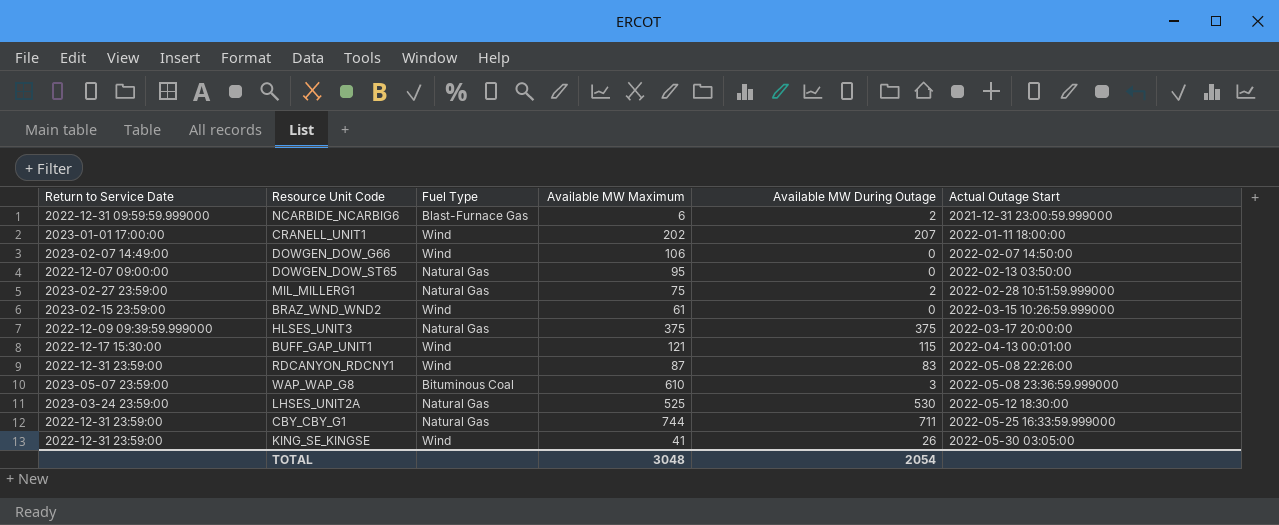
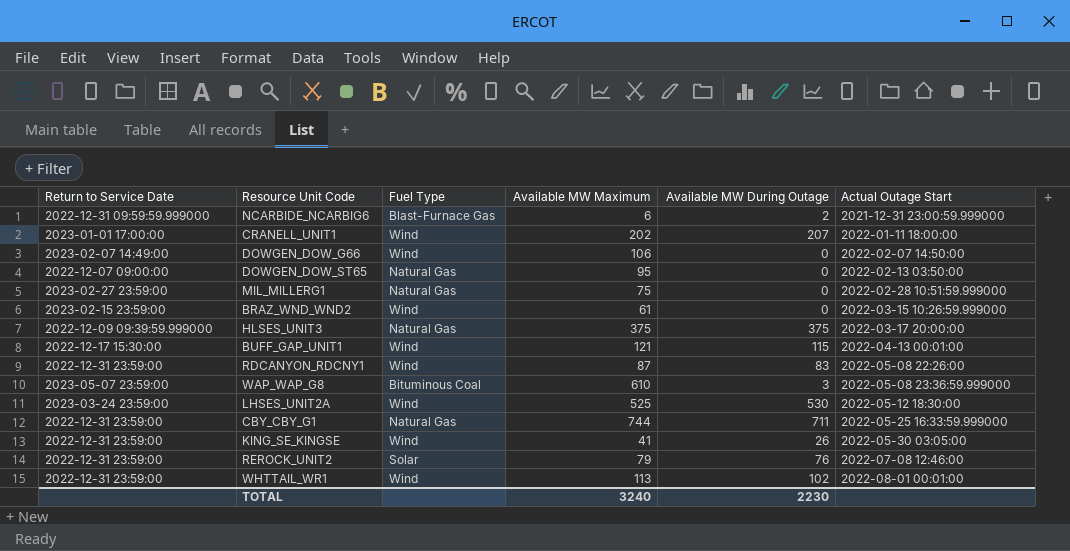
MIL_MILLERG1 | Available MW During Outage: 2 -> 0
LHSES_UNIT2A | Fuel Type: Natural Gas -> Wind
row REROCK_UNIT2: none -> 2022-12-31 23:59:00 | Solar | 79 | 76 | 2022-07-08 12:46:00
row WHTTAIL_WR1: none -> 2022-12-31 23:59:00 | Wind | 113 | 102 | 2022-08-01 00:01:00
TOTAL | Available MW Maximum: 3048 -> 3240
TOTAL | Available MW During Outage: 2054 -> 2230

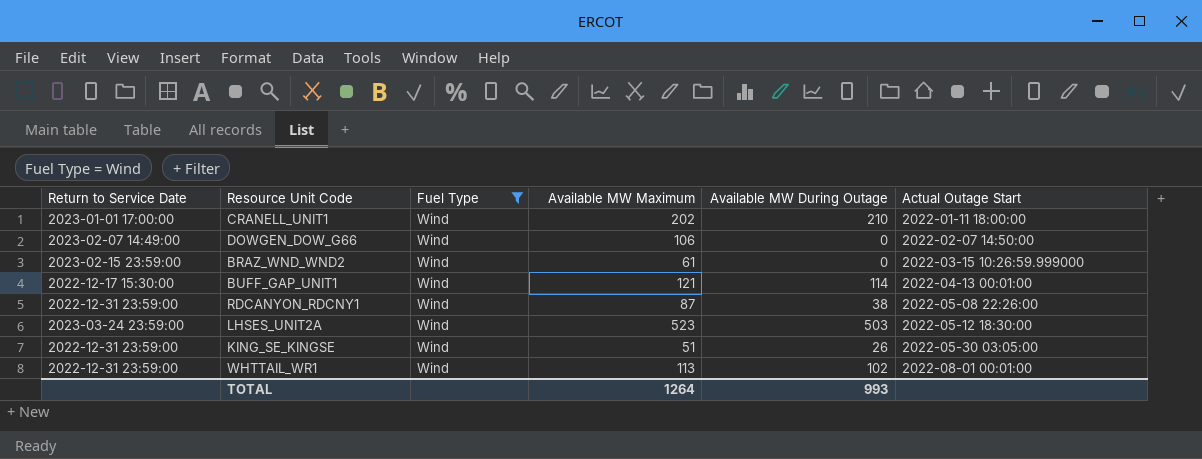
filter: none -> Fuel Type = Wind
CRANELL_UNIT1 | Available MW During Outage: 207 -> 210
BUFF_GAP_UNIT1 | Available MW During Outage: 115 -> 114
RDCANYON_RDCNY1 | Available MW During Outage: 83 -> 38
LHSES_UNIT2A | Available MW Maximum: 525 -> 523
LHSES_UNIT2A | Available MW During Outage: 530 -> 503
KING_SE_KINGSE | Available MW Maximum: 41 -> 51
TOTAL | Available MW Maximum: 3240 -> 1264
TOTAL | Available MW During Outage: 2230 -> 993

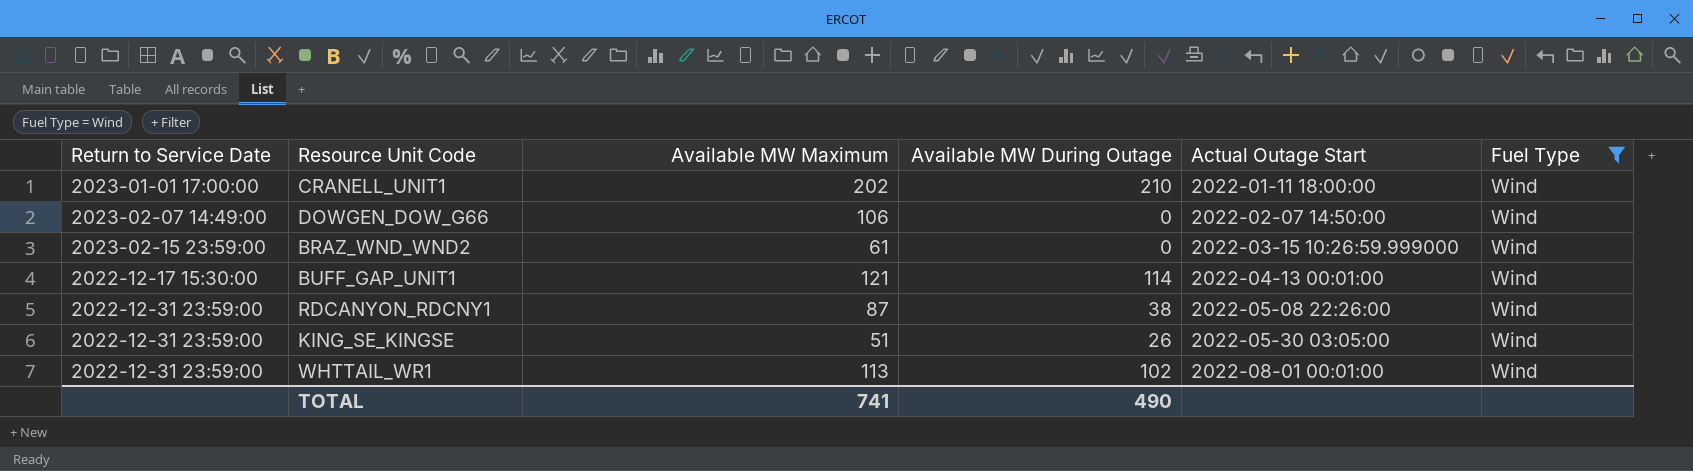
column Fuel Type | position: 3 -> 6
row LHSES_UNIT2A: 2023-03-24 23:59:00 | Wind | 523 | 503 | 2022-05-12 18:30:00 -> none
TOTAL | Available MW Maximum: 1264 -> 741
TOTAL | Available MW During Outage: 993 -> 490

